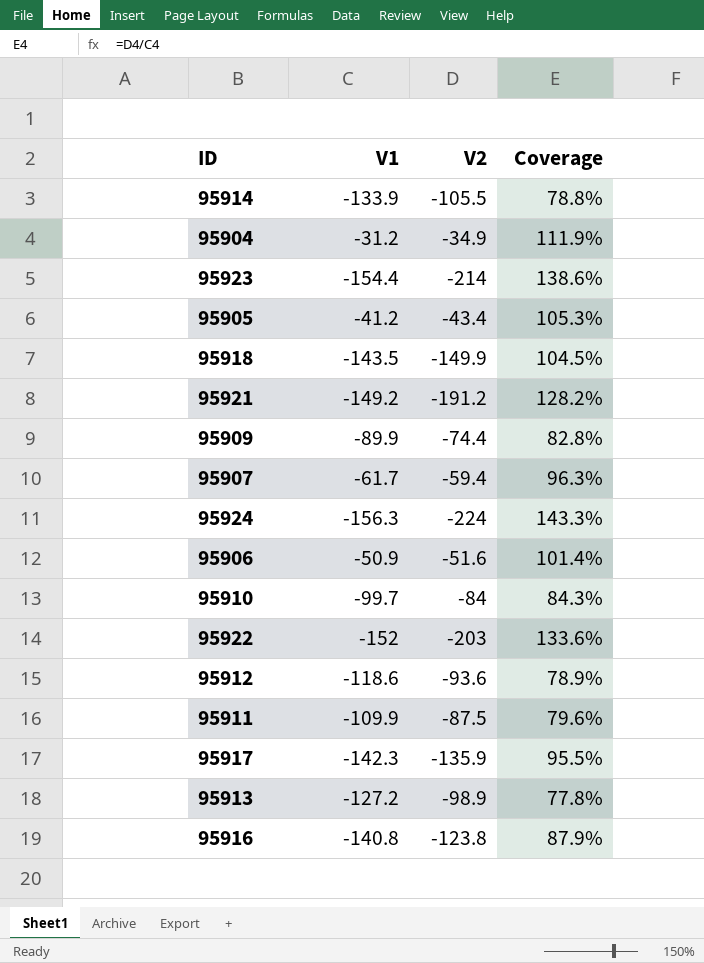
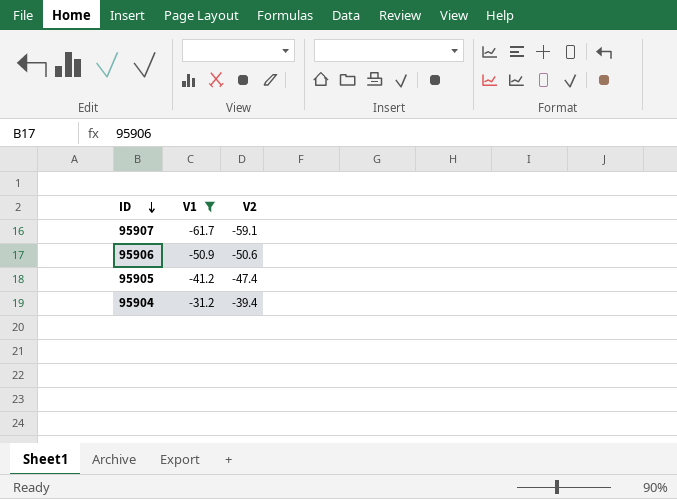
filter: none -> V1 >= -61.7
row order: none -> ID descending
column Coverage | formula: [V2] / [V1] -> none
95907 | V2: -59.4 -> -59.1
95906 | V2: -51.6 -> -50.6
95905 | V2: -43.4 -> -47.4
95904 | V2: -34.9 -> -39.4

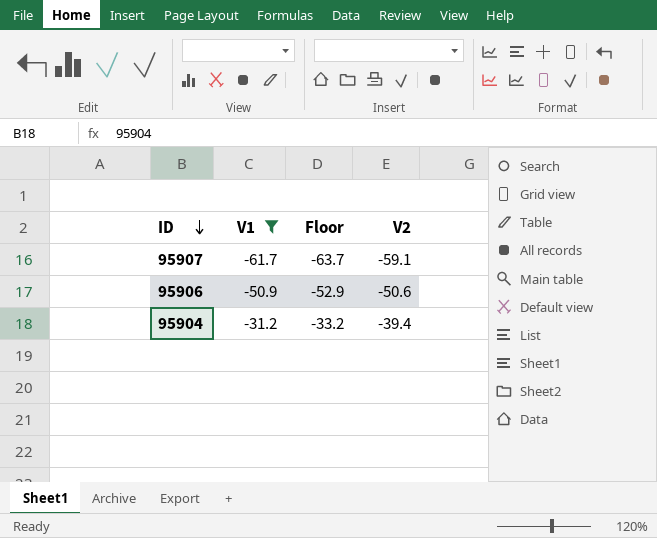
column Floor | formula: none -> [V1] - 2
row 95905: -41.2 | -47.4 -> none

